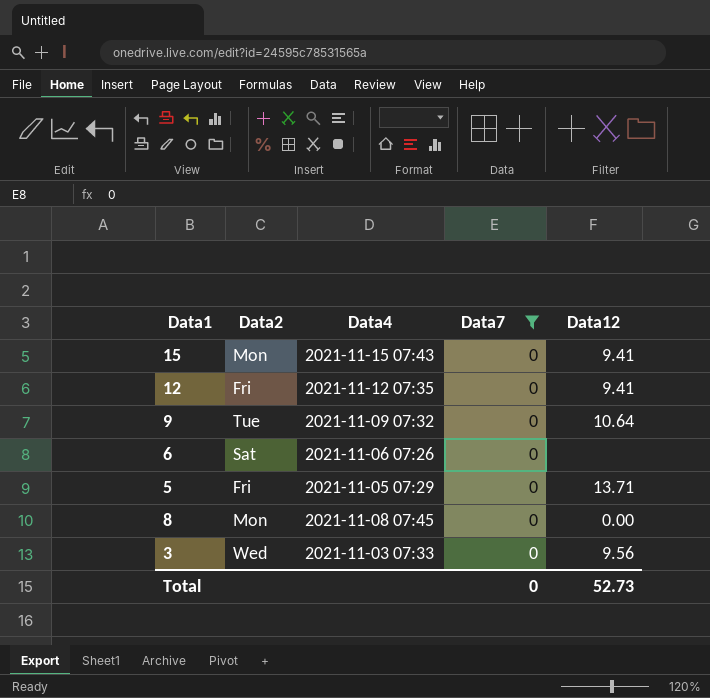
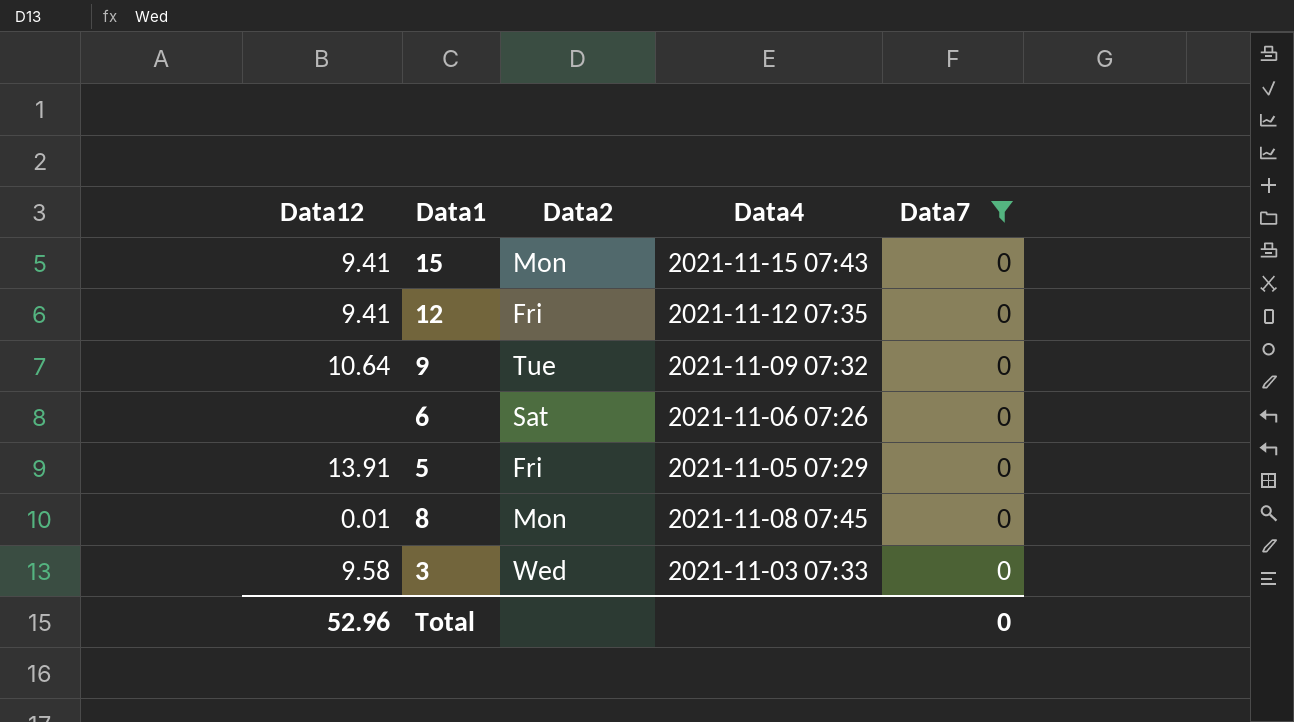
column Data12 | position: 5 -> 1
5 | Data12: 13.71 -> 13.91
8 | Data12: 0.00 -> 0.01
3 | Data12: 9.56 -> 9.58
Total | Data12: 52.73 -> 52.96

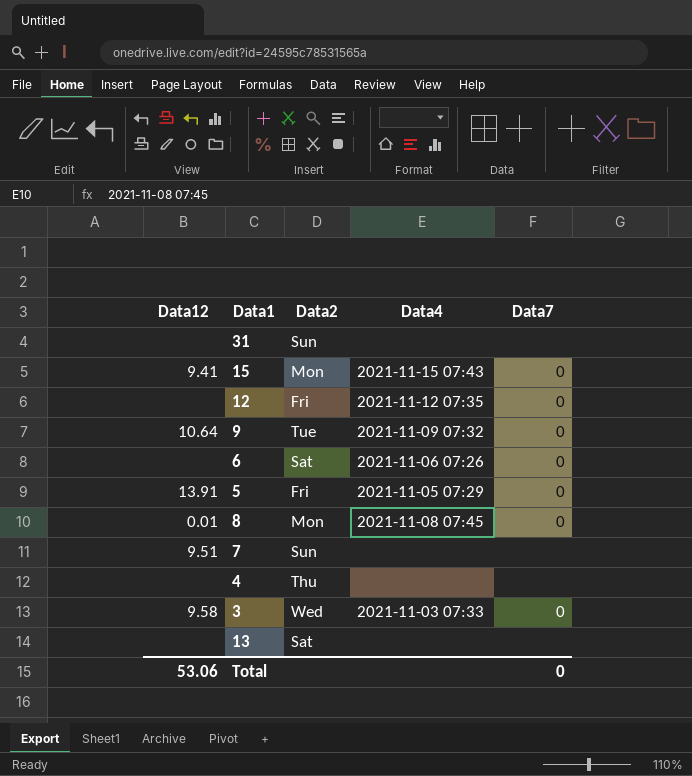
filter: Data7 = 0 -> none
12 | Data12: 9.41 -> none
Total | Data12: 52.96 -> 53.06

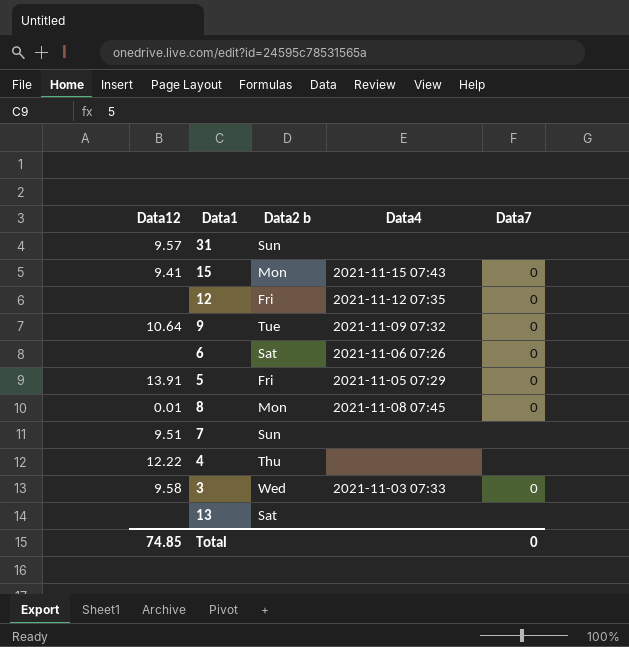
column name: Data2 -> Data2 b
31 | Data12: none -> 9.57
4 | Data12: none -> 12.22
Total | Data12: 53.06 -> 74.85

